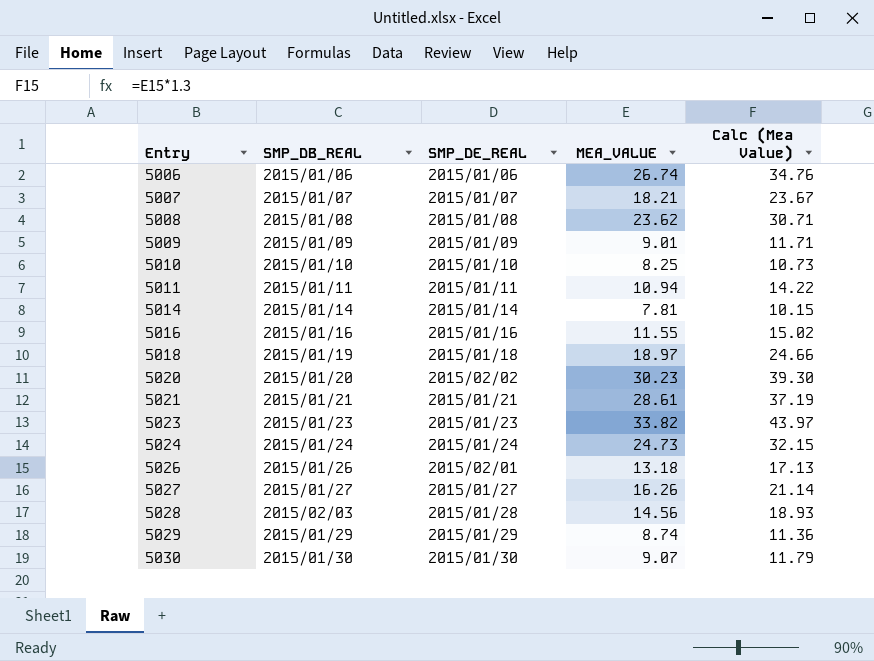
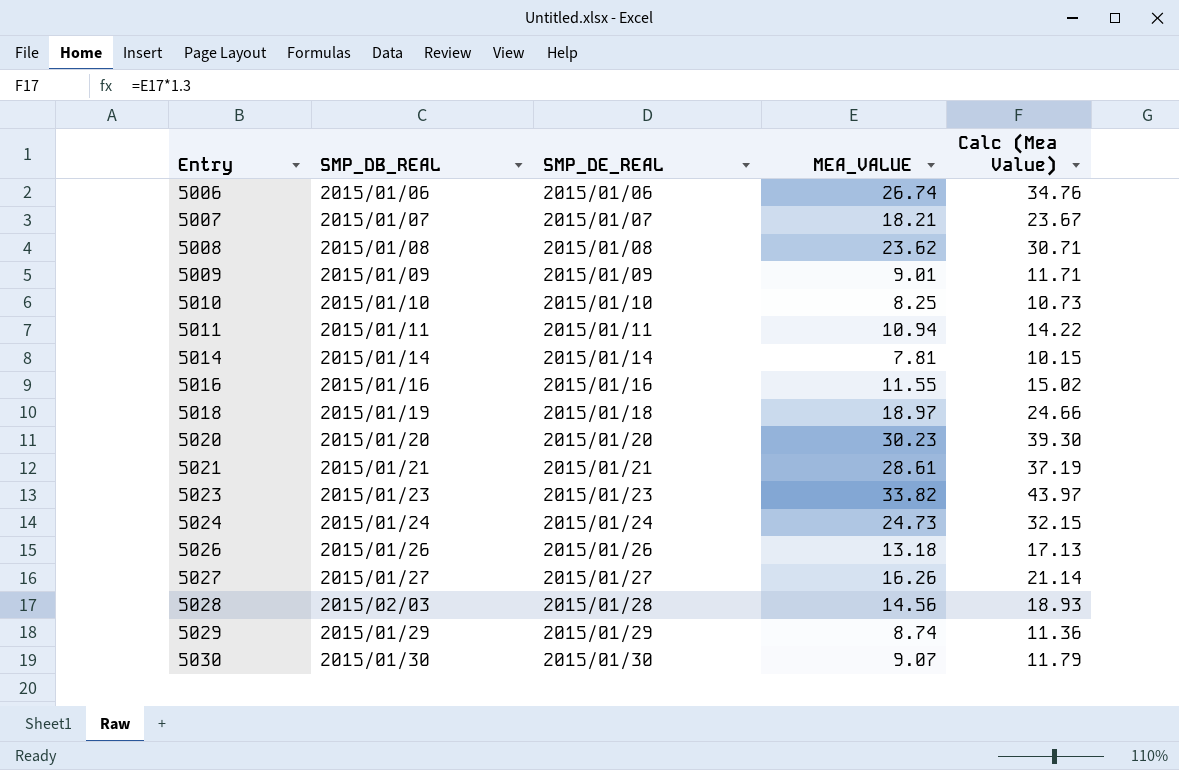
5020 | SMP_DE_REAL: 2015/02/02 -> 2015/01/20
5026 | SMP_DE_REAL: 2015/02/01 -> 2015/01/26

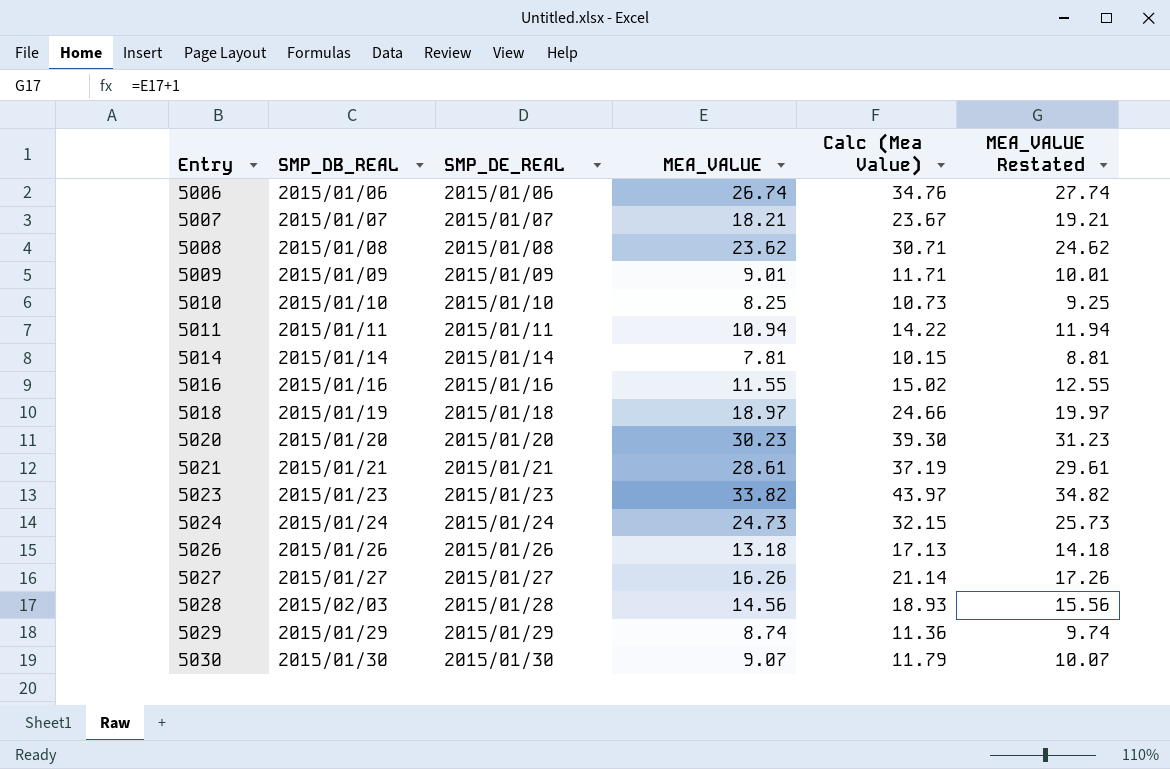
column MEA_VALUE Restated | formula: none -> [MEA_VALUE] + 1

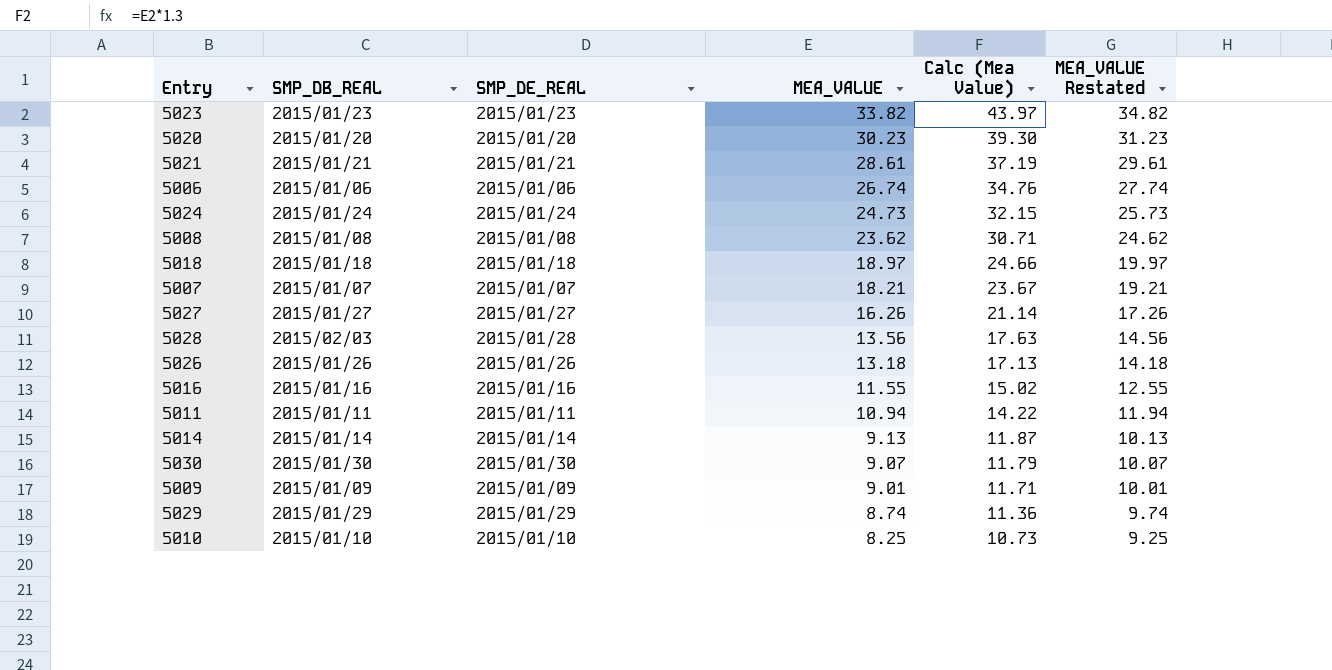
row order: Entry ascending -> MEA_VALUE descending
5018 | SMP_DB_REAL: 2015/01/19 -> 2015/01/18
5028 | MEA_VALUE: 14.56 -> 13.56
5028 | Calc (Mea Value): 18.93 -> 17.63
5028 | MEA_VALUE Restated: 15.56 -> 14.56
5014 | MEA_VALUE: 7.81 -> 9.13
5014 | Calc (Mea Value): 10.15 -> 11.87
5014 | MEA_VALUE Restated: 8.81 -> 10.13

